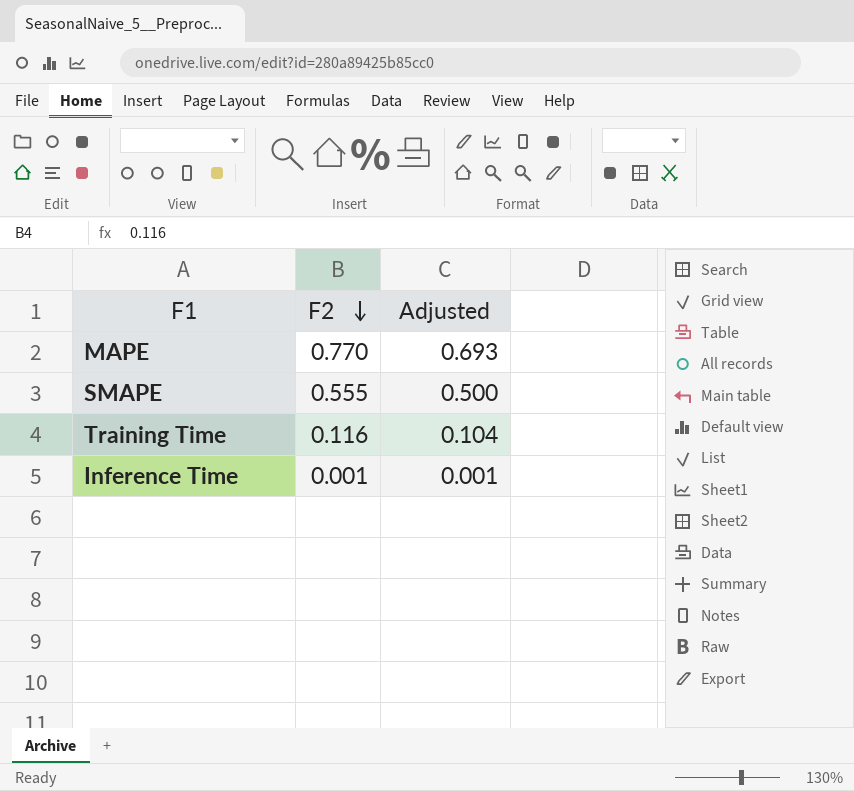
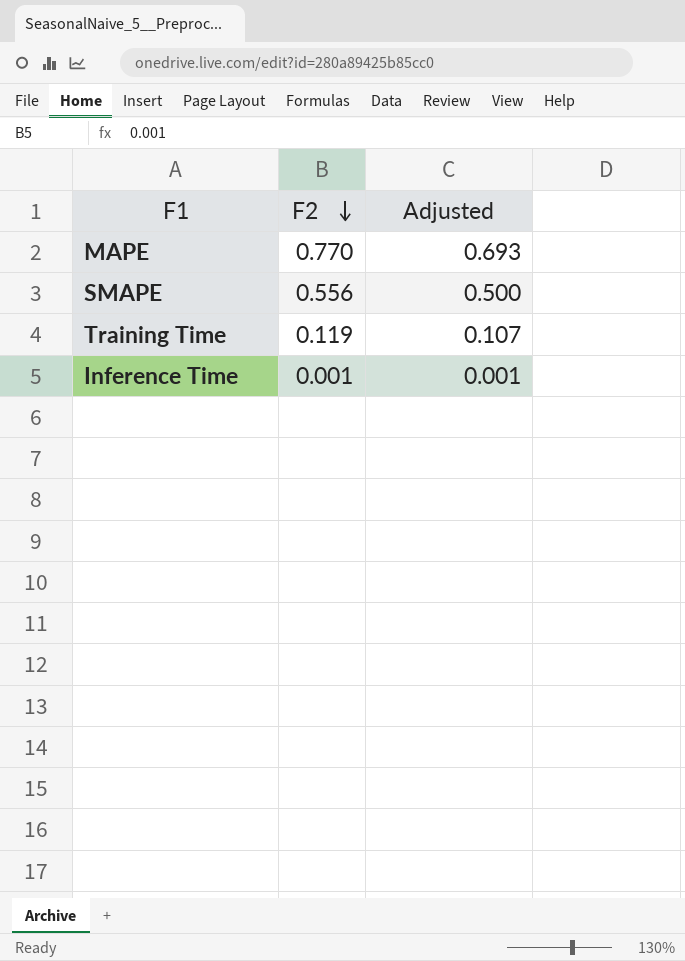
SMAPE | F2: 0.555 -> 0.556
Training Time | F2: 0.116 -> 0.119
Training Time | Adjusted: 0.104 -> 0.107

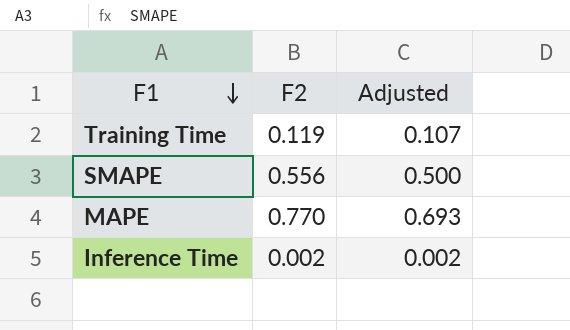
row order: F2 descending -> F1 descending
Inference Time | F2: 0.001 -> 0.002
Inference Time | Adjusted: 0.001 -> 0.002

